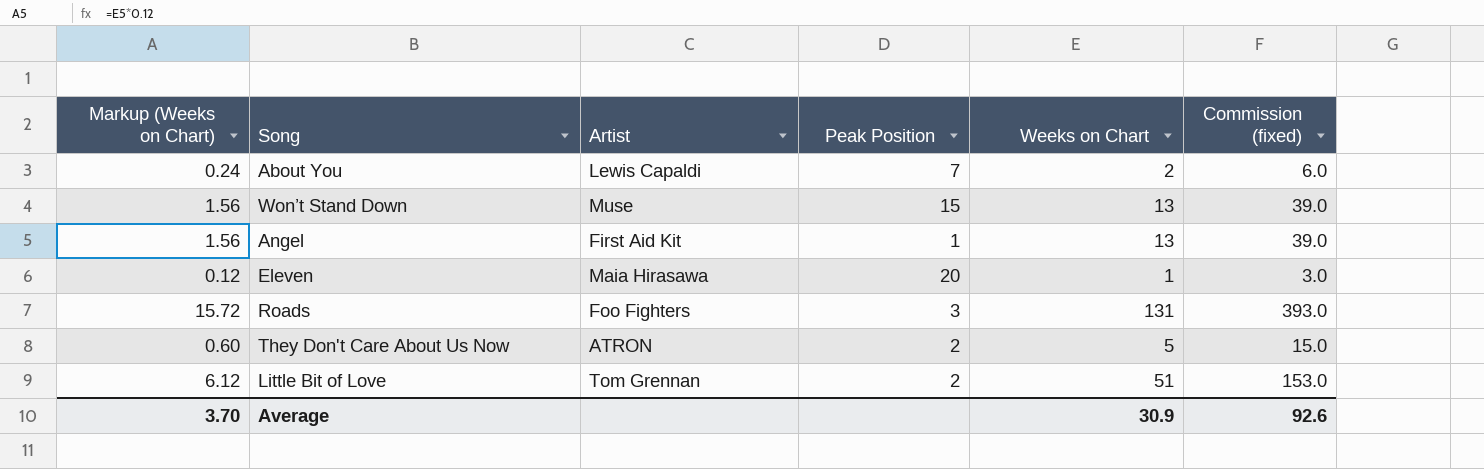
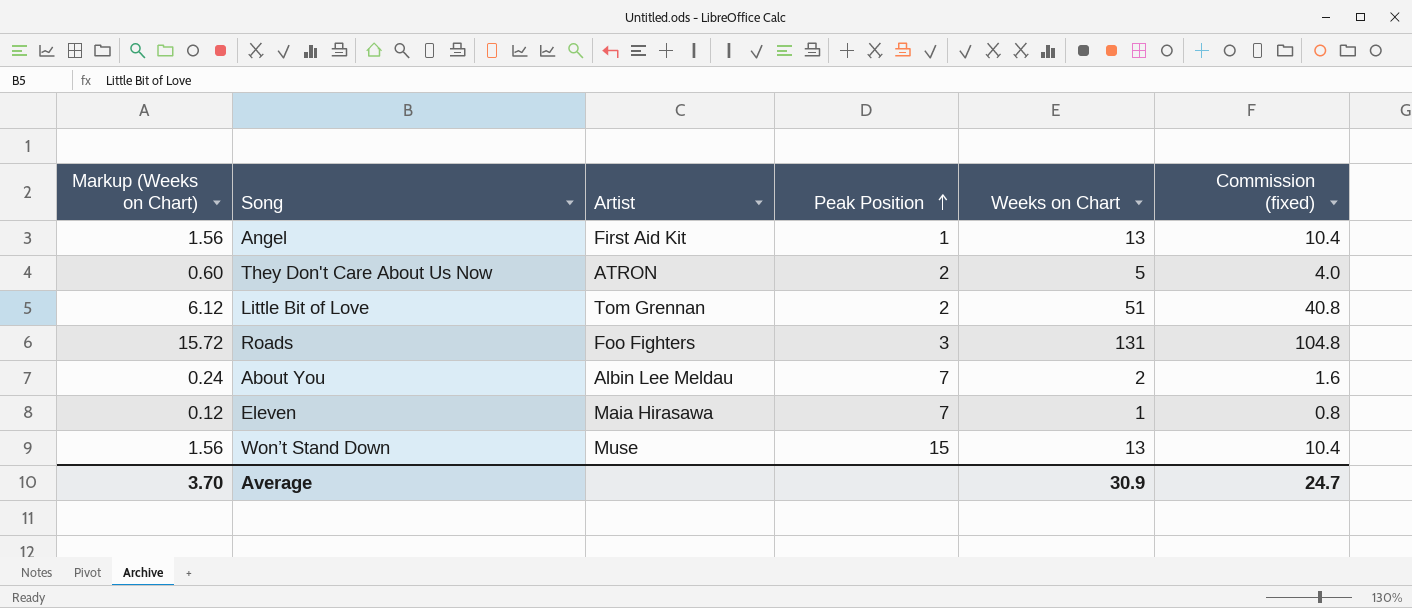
row order: none -> Peak Position ascending
column Commission (fixed) | formula: [Weeks on Chart] * 3 -> [Weeks on Chart] * 0.8
About You | Artist: Lewis Capaldi -> Albin Lee Meldau
Eleven | Peak Position: 20 -> 7
Average | Commission (fixed): 92.6 -> 24.7

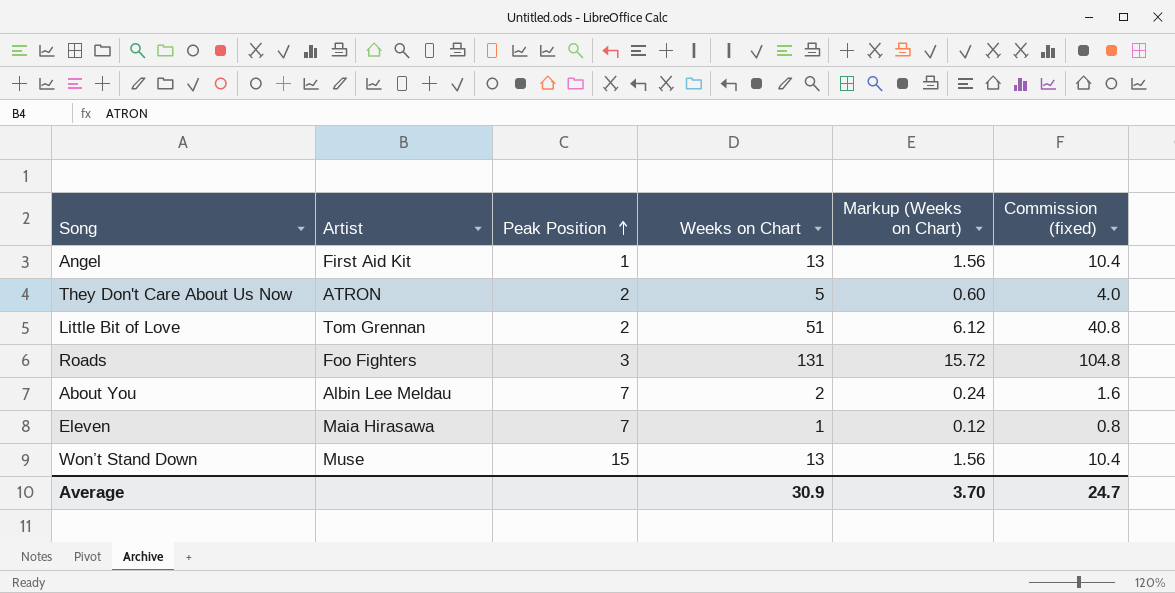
column Markup (Weeks on Chart) | position: 1 -> 5

